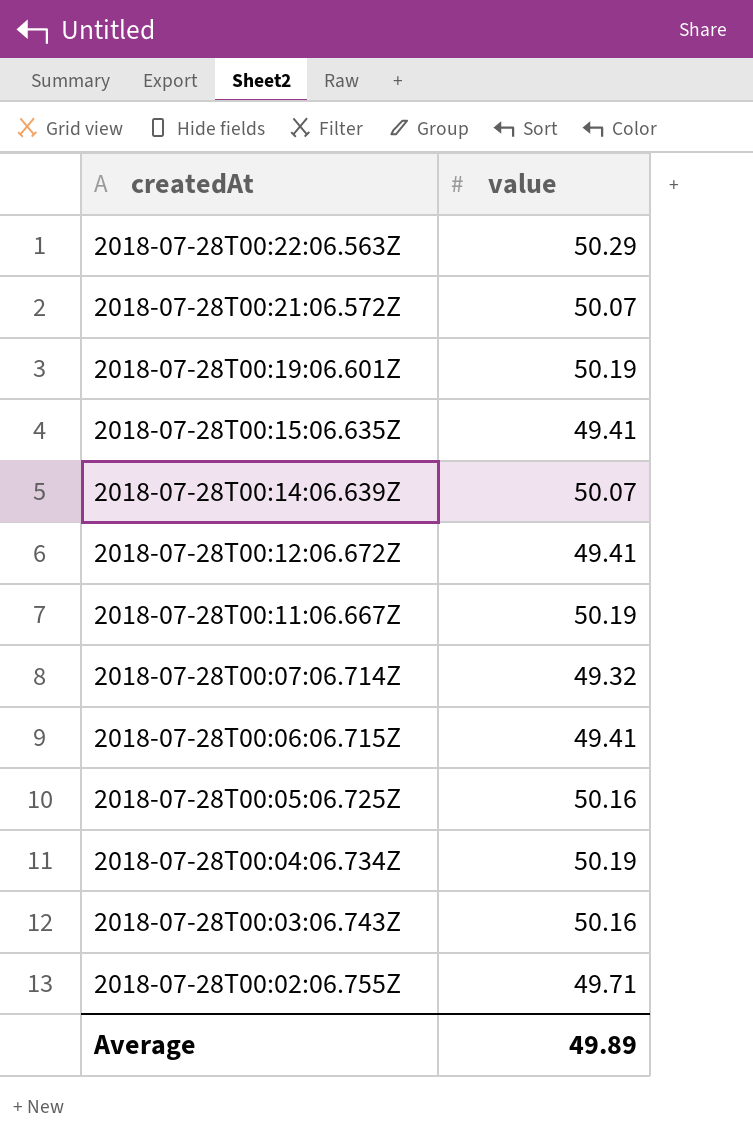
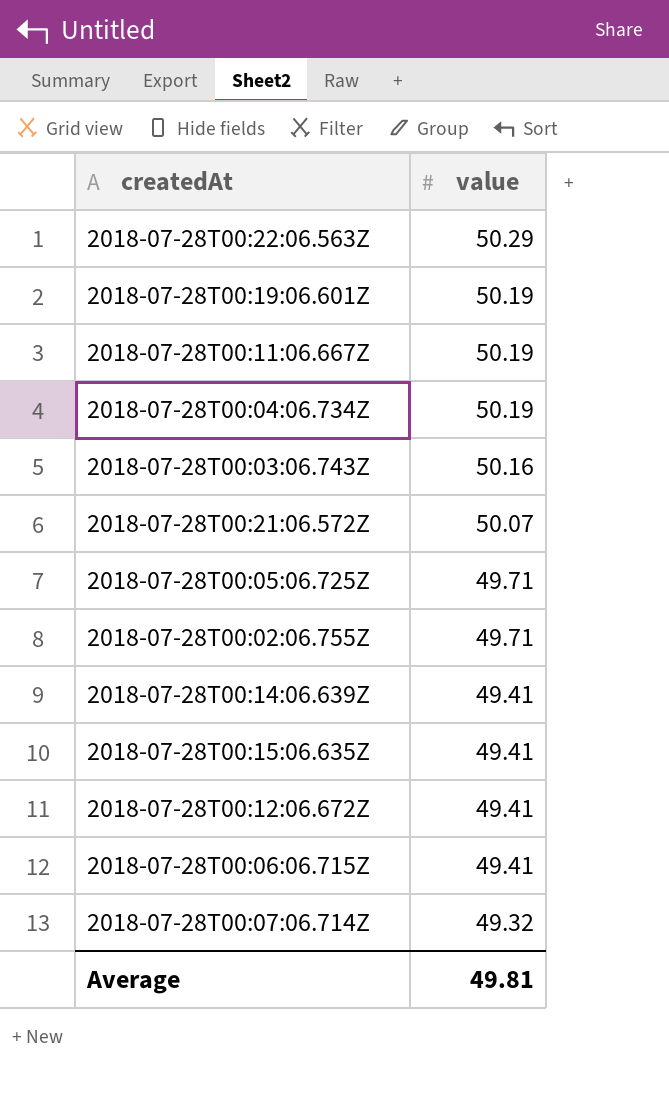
row order: createdAt descending -> value descending
2018-07-28T00:05:06.725Z | value: 50.16 -> 49.71
2018-07-28T00:14:06.639Z | value: 50.07 -> 49.41
Average | value: 49.89 -> 49.81

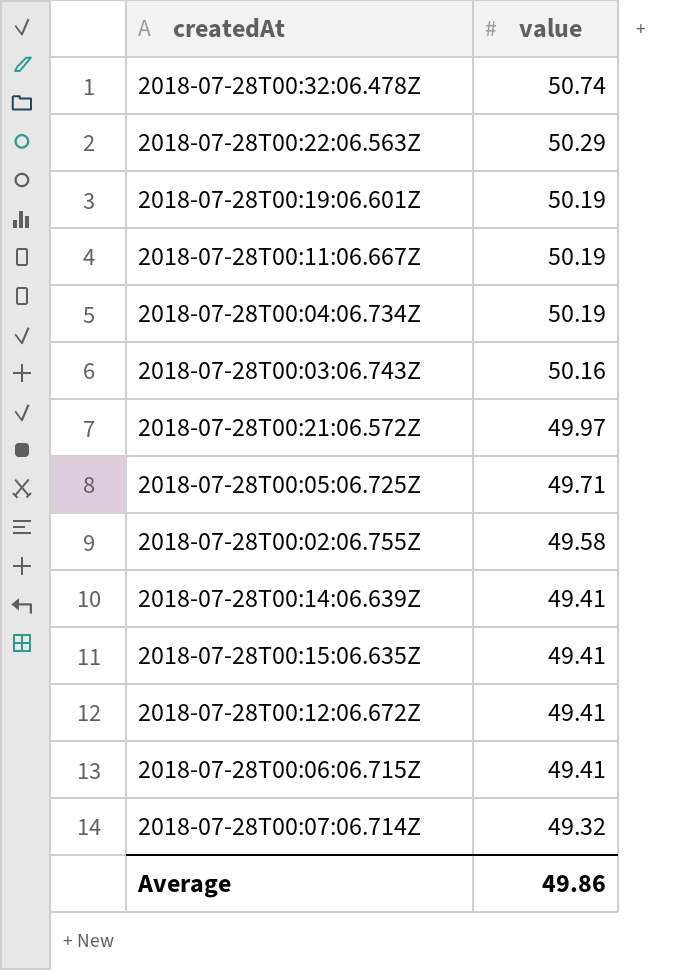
row 2018-07-28T00:32:06.478Z: none -> 50.74
2018-07-28T00:21:06.572Z | value: 50.07 -> 49.97
2018-07-28T00:02:06.755Z | value: 49.71 -> 49.58
Average | value: 49.81 -> 49.86

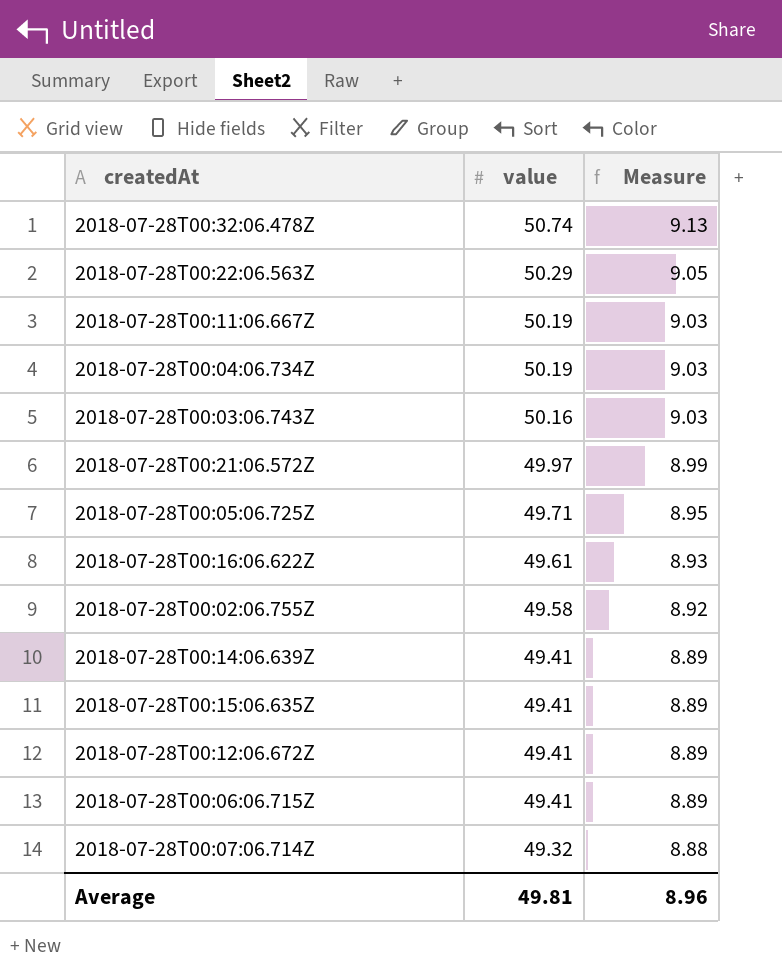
column Measure | formula: none -> [value] * 0.18
row 2018-07-28T00:19:06.601Z: 50.19 -> none
row 2018-07-28T00:16:06.622Z: none -> 49.61 | 8.93
Average | value: 49.86 -> 49.81

